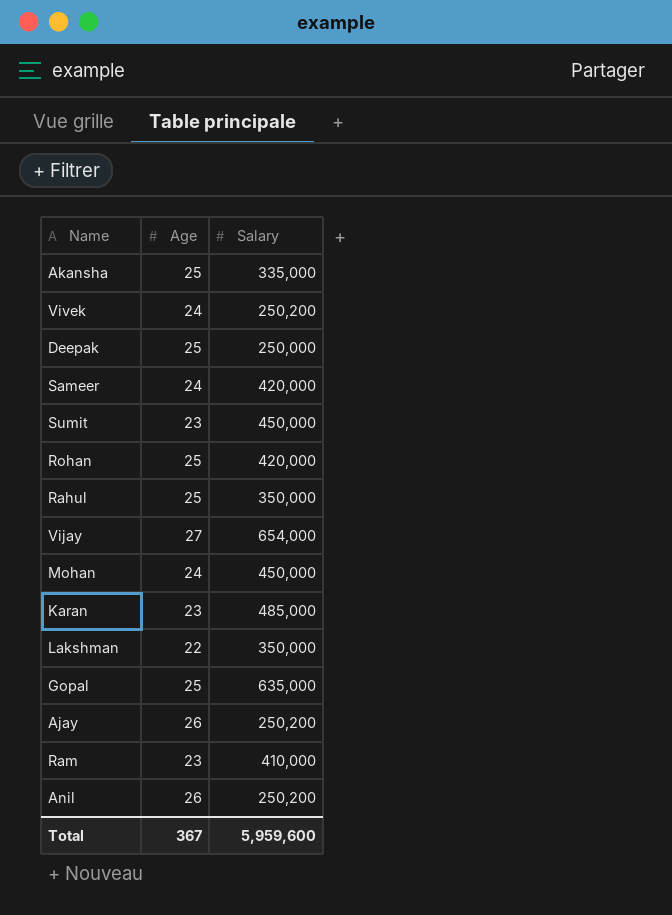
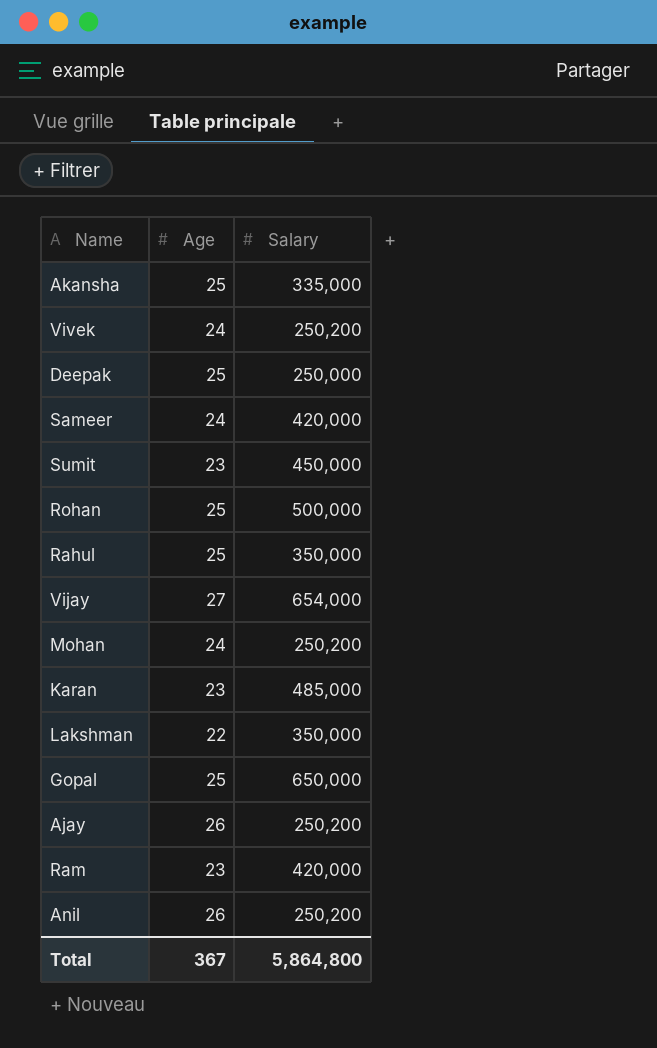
Rohan | Salary: 420,000 -> 500,000
Mohan | Salary: 450,000 -> 250,200
Gopal | Salary: 635,000 -> 650,000
Ram | Salary: 410,000 -> 420,000
Total | Salary: 5,959,600 -> 5,864,800

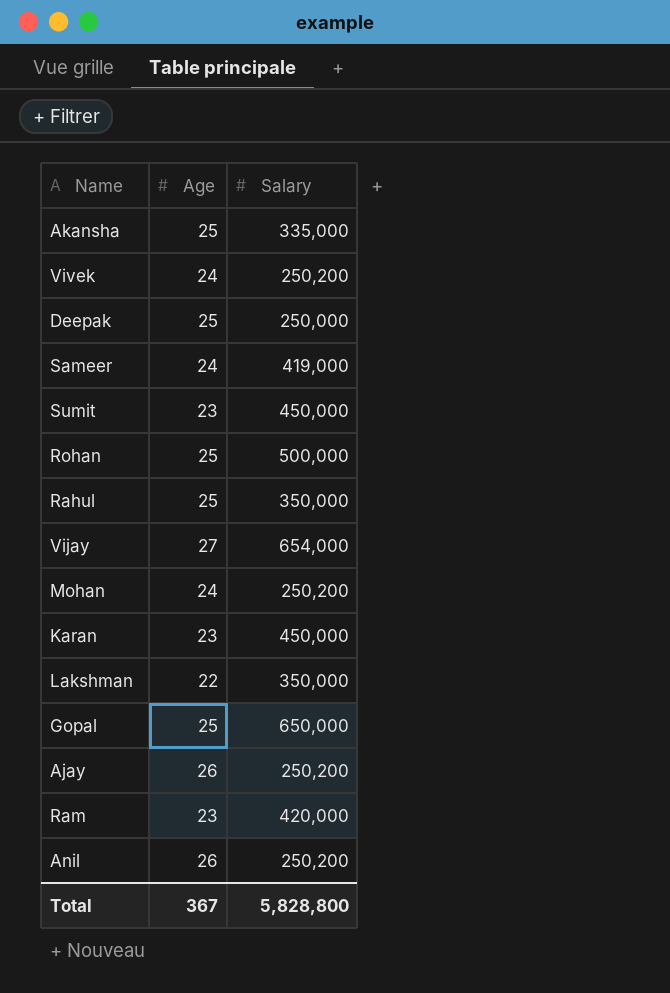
Sameer | Salary: 420,000 -> 419,000
Karan | Salary: 485,000 -> 450,000
Total | Salary: 5,864,800 -> 5,828,800

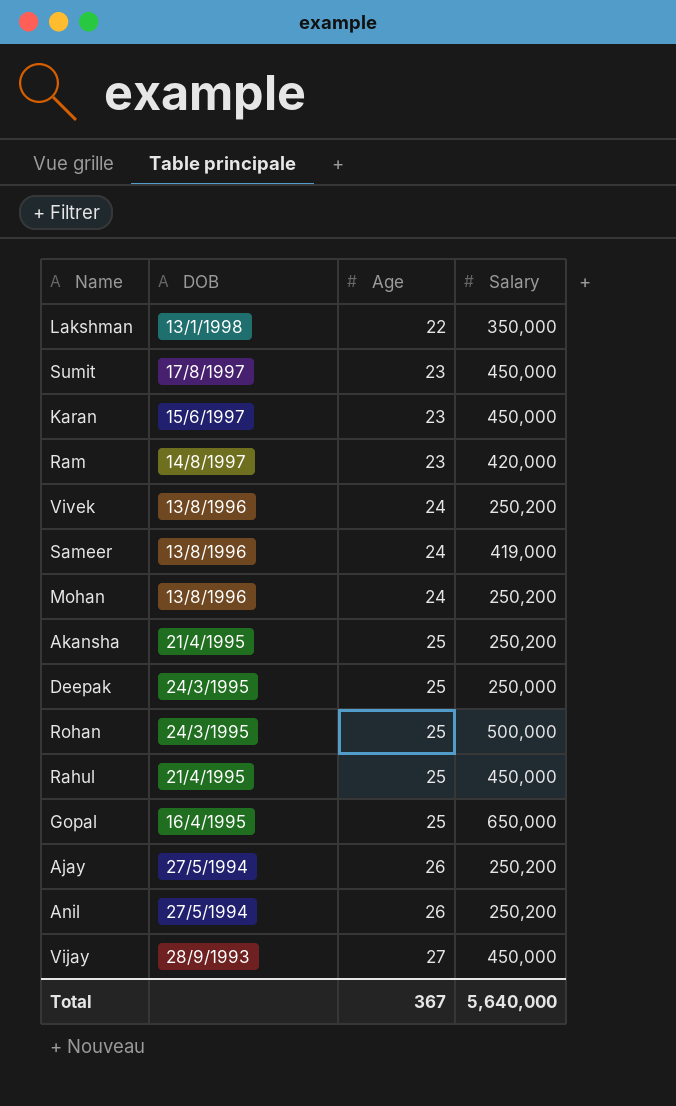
row order: none -> Age ascending
column DOB | position: none -> 2
Akansha | Salary: 335,000 -> 250,200
Rahul | Salary: 350,000 -> 450,000
Vijay | Salary: 654,000 -> 450,000
Total | Salary: 5,828,800 -> 5,640,000

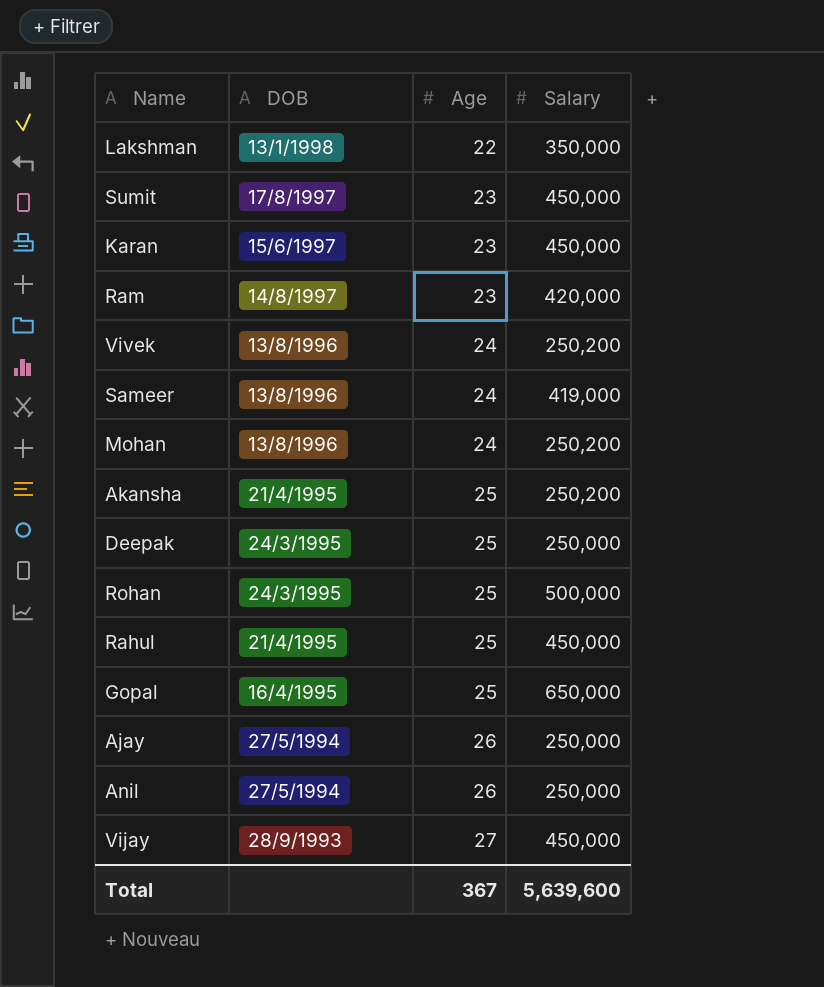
Ajay | Salary: 250,200 -> 250,000
Anil | Salary: 250,200 -> 250,000
Total | Salary: 5,640,000 -> 5,639,600

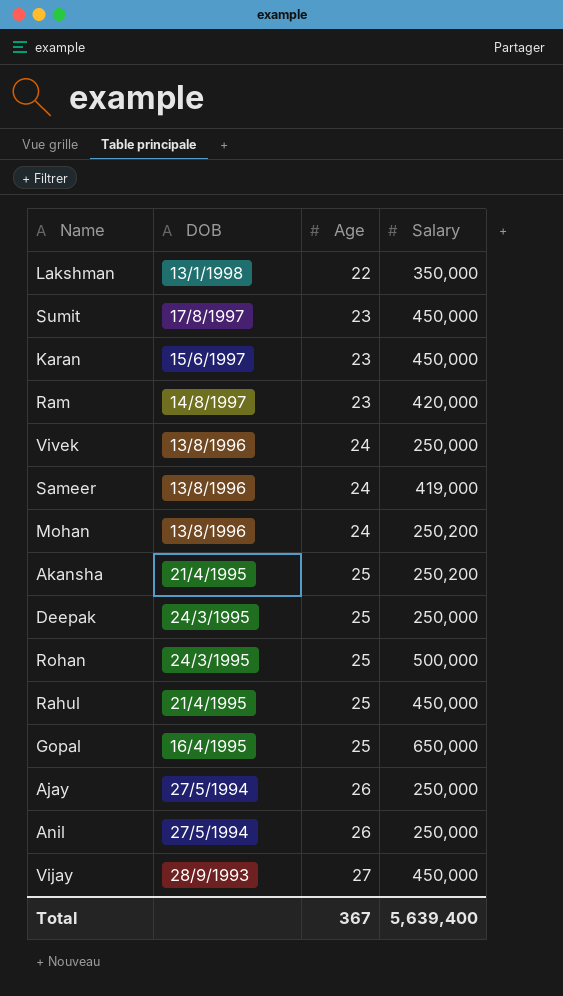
Vivek | Salary: 250,200 -> 250,000
Total | Salary: 5,639,600 -> 5,639,400

